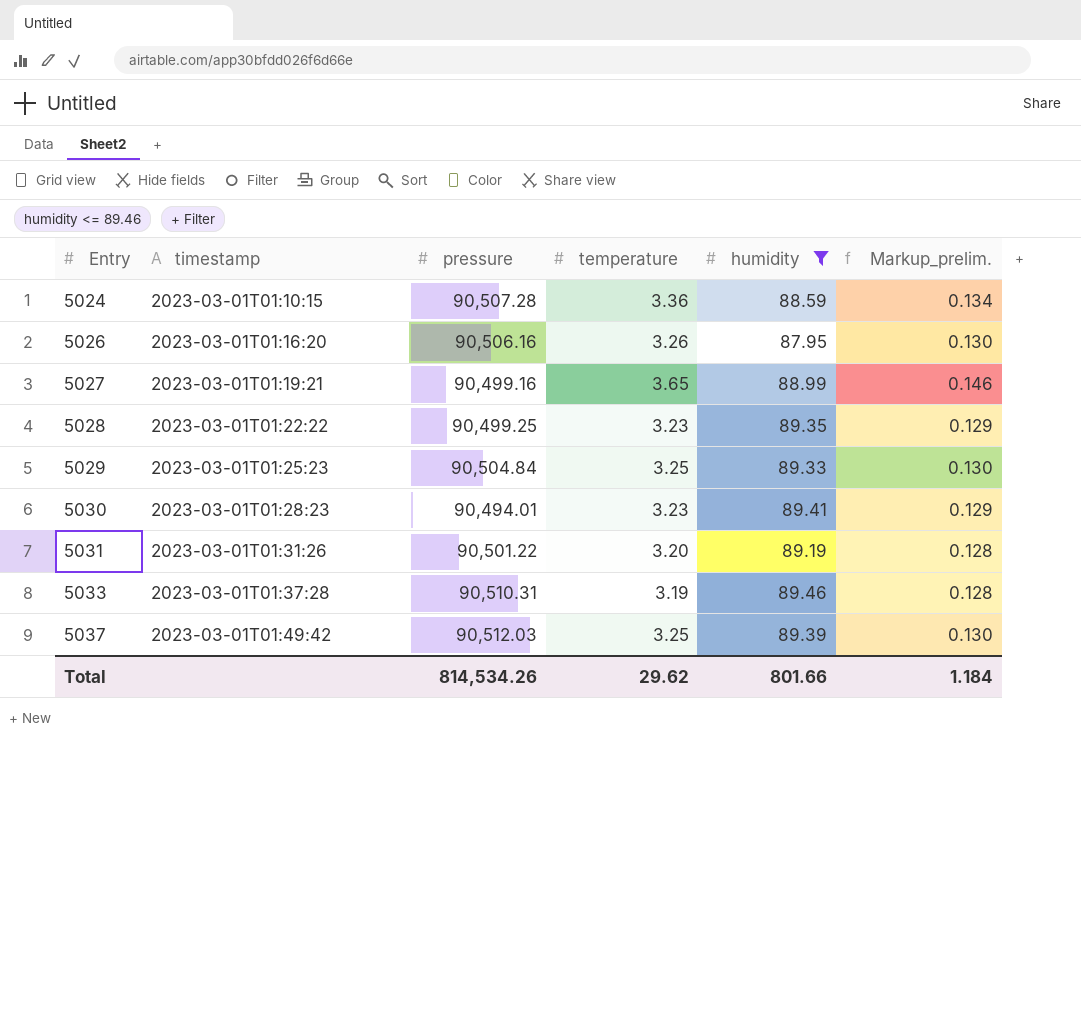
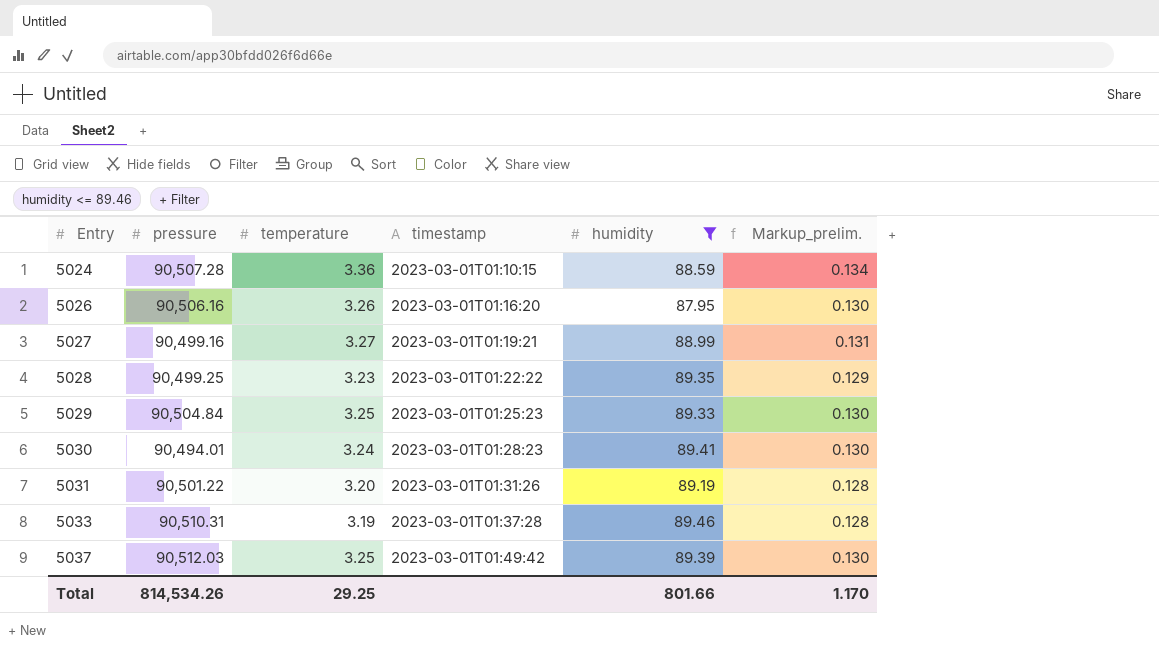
column timestamp | position: 2 -> 4
5027 | temperature: 3.65 -> 3.27
5027 | Markup_prelim.: 0.146 -> 0.131
5030 | temperature: 3.23 -> 3.24
5030 | Markup_prelim.: 0.129 -> 0.130
Total | temperature: 29.62 -> 29.25
Total | Markup_prelim.: 1.184 -> 1.170

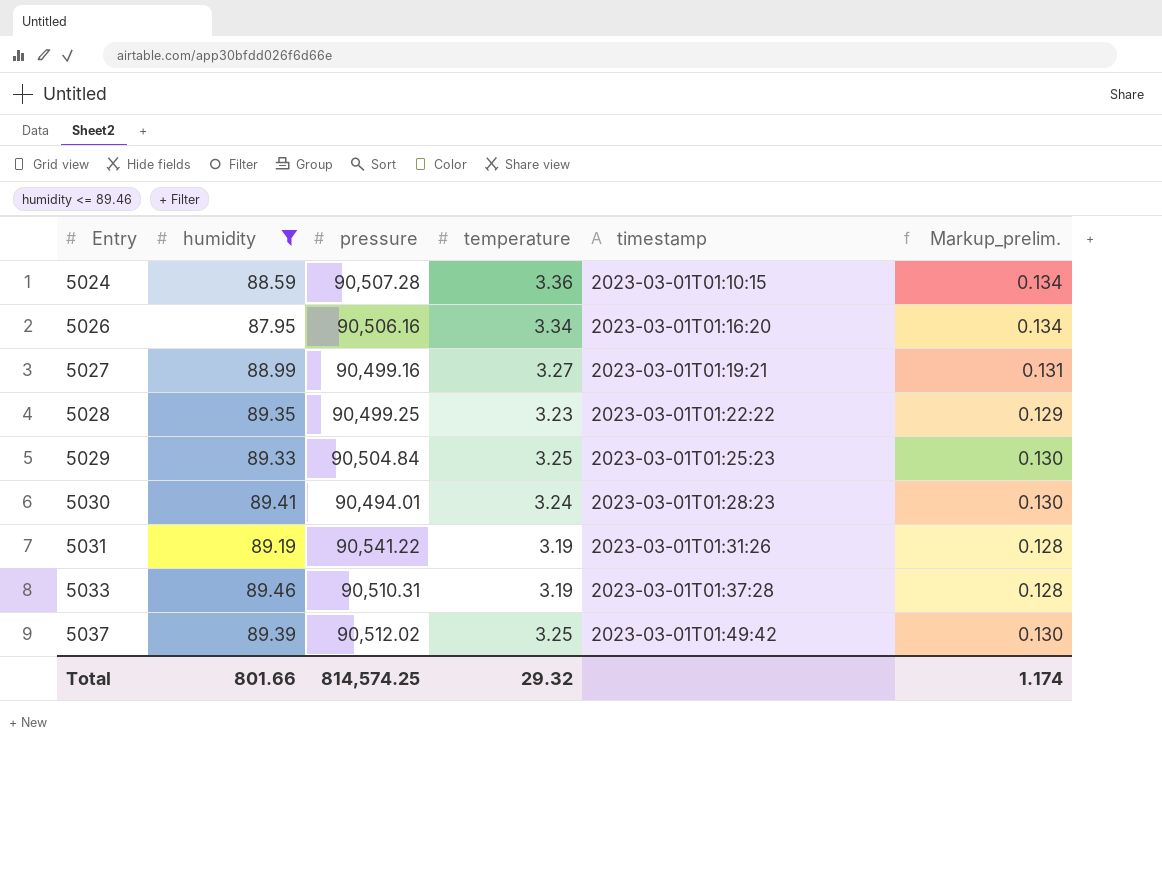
column humidity | position: 5 -> 2
5026 | temperature: 3.26 -> 3.34
5026 | Markup_prelim.: 0.130 -> 0.134
5031 | pressure: 90,501.22 -> 90,541.22
5031 | temperature: 3.20 -> 3.19
5037 | pressure: 90,512.03 -> 90,512.02
Total | pressure: 814,534.26 -> 814,574.25
Total | temperature: 29.25 -> 29.32
Total | Markup_prelim.: 1.170 -> 1.174

